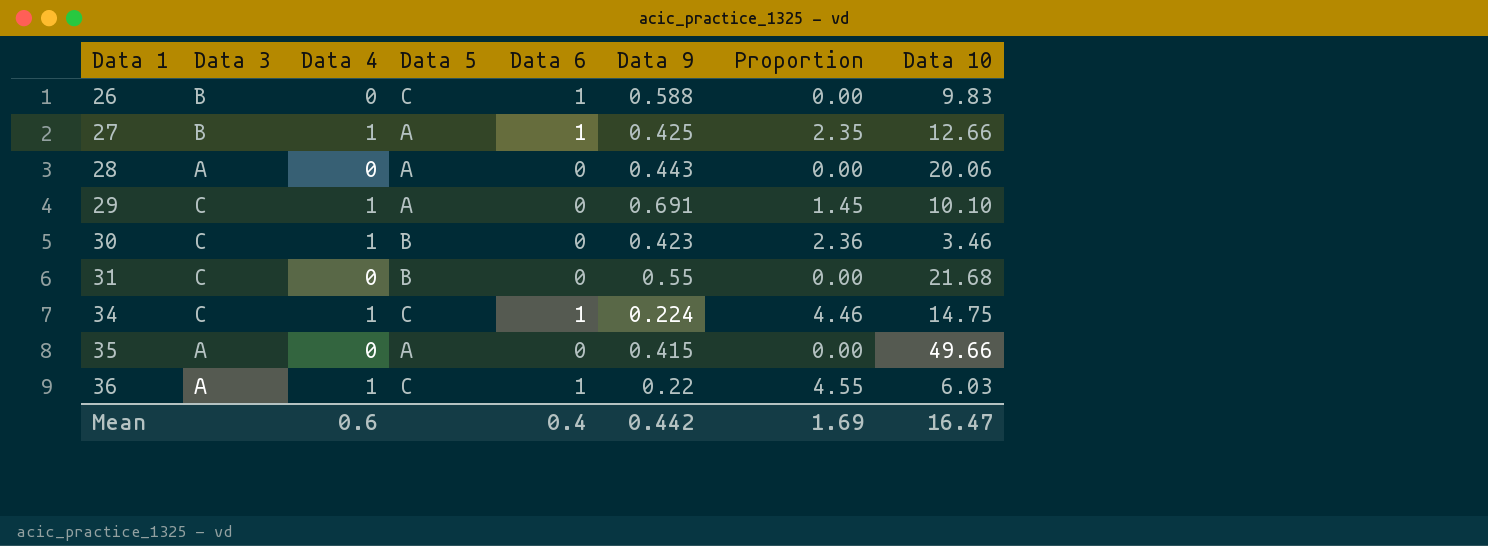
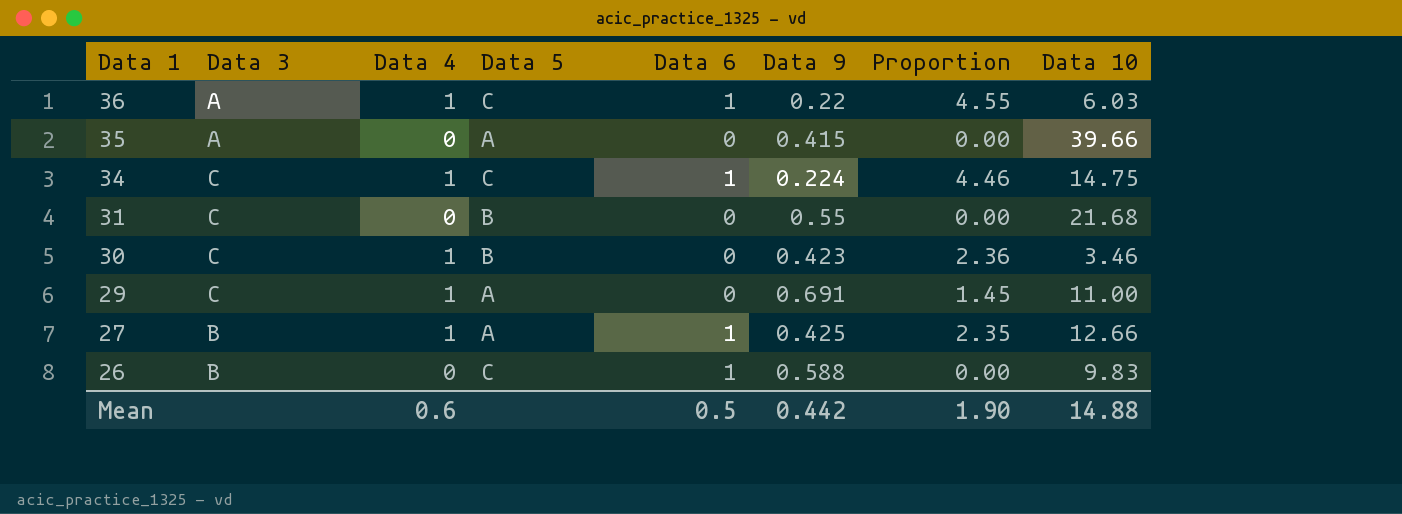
row order: Data 1 ascending -> Data 1 descending
row 28: A | 0 | A | 0 | 0.443 | 0.00 | 20.06 -> none
35 | Data 10: 49.66 -> 39.66
29 | Data 10: 10.10 -> 11.00
Mean | Data 6: 0.4 -> 0.5
Mean | Proportion: 1.69 -> 1.90
Mean | Data 10: 16.47 -> 14.88

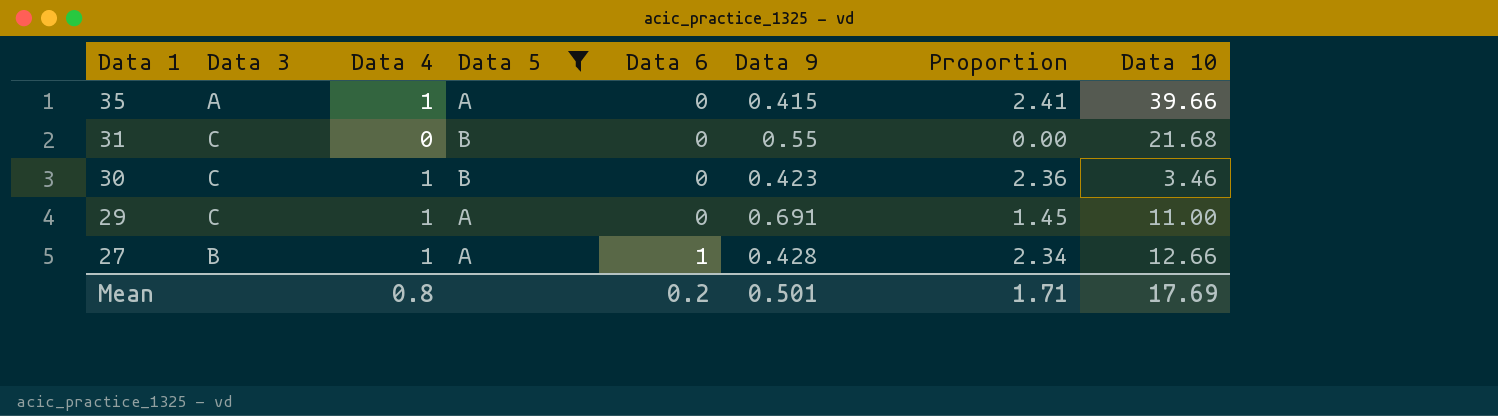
filter: none -> Data 5 != C
35 | Data 4: 0 -> 1
35 | Proportion: 0.00 -> 2.41
27 | Data 9: 0.425 -> 0.428
27 | Proportion: 2.35 -> 2.34
Mean | Data 4: 0.6 -> 0.8
Mean | Data 6: 0.5 -> 0.2
Mean | Data 9: 0.442 -> 0.501
Mean | Proportion: 1.90 -> 1.71
Mean | Data 10: 14.88 -> 17.69

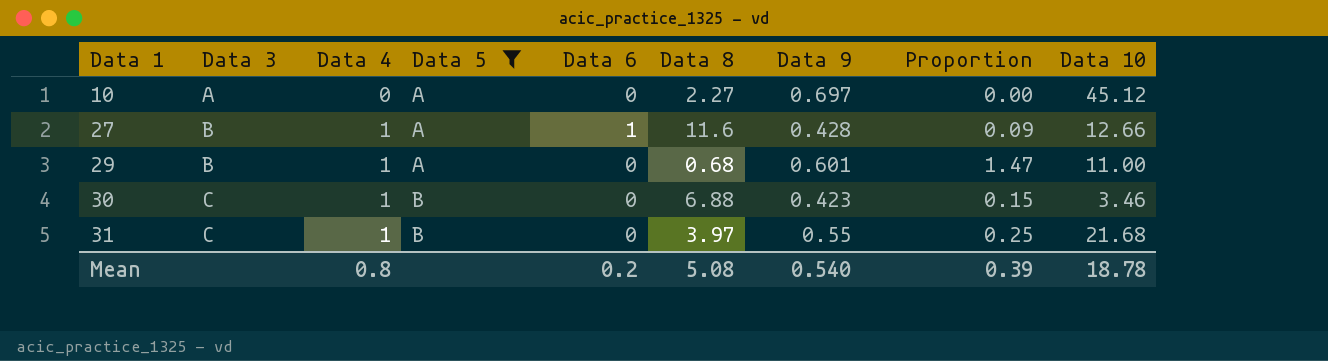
row order: Data 1 descending -> Data 1 ascending
column Data 8 | position: none -> 6
column Proportion | formula: [Data 4] / [Data 9] -> [Data 4] / [Data 8]
row 35: A | 1 | A | 0 | 0.415 | 2.41 | 39.66 -> none
row 10: none -> A | 0 | A | 0 | 2.27 | 0.697 | 0.00 | 45.12
29 | Data 3: C -> B
29 | Data 9: 0.691 -> 0.601
31 | Data 4: 0 -> 1
Mean | Data 9: 0.501 -> 0.540
Mean | Proportion: 1.71 -> 0.39
Mean | Data 10: 17.69 -> 18.78

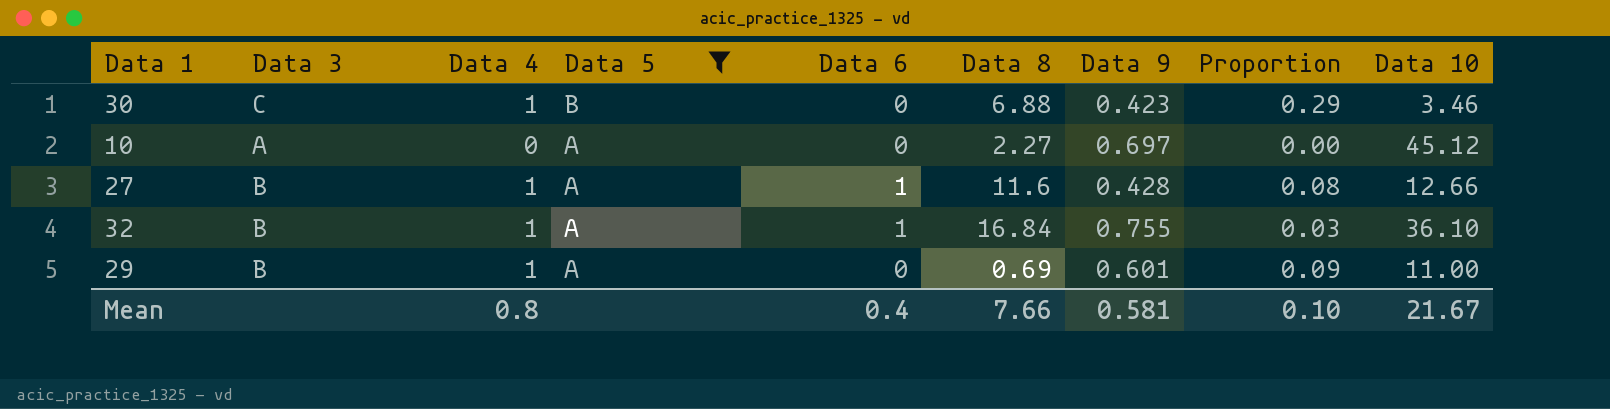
row order: Data 1 ascending -> Data 5 descending
column Proportion | formula: [Data 4] / [Data 8] -> [Data 4] / [Data 10]
row 31: C | 1 | B | 0 | 3.97 | 0.55 | 0.25 | 21.68 -> none
row 32: none -> B | 1 | A | 1 | 16.84 | 0.755 | 0.03 | 36.10
29 | Data 8: 0.68 -> 0.69
Mean | Data 6: 0.2 -> 0.4
Mean | Data 8: 5.08 -> 7.66
Mean | Data 9: 0.540 -> 0.581
Mean | Proportion: 0.39 -> 0.10
Mean | Data 10: 18.78 -> 21.67

